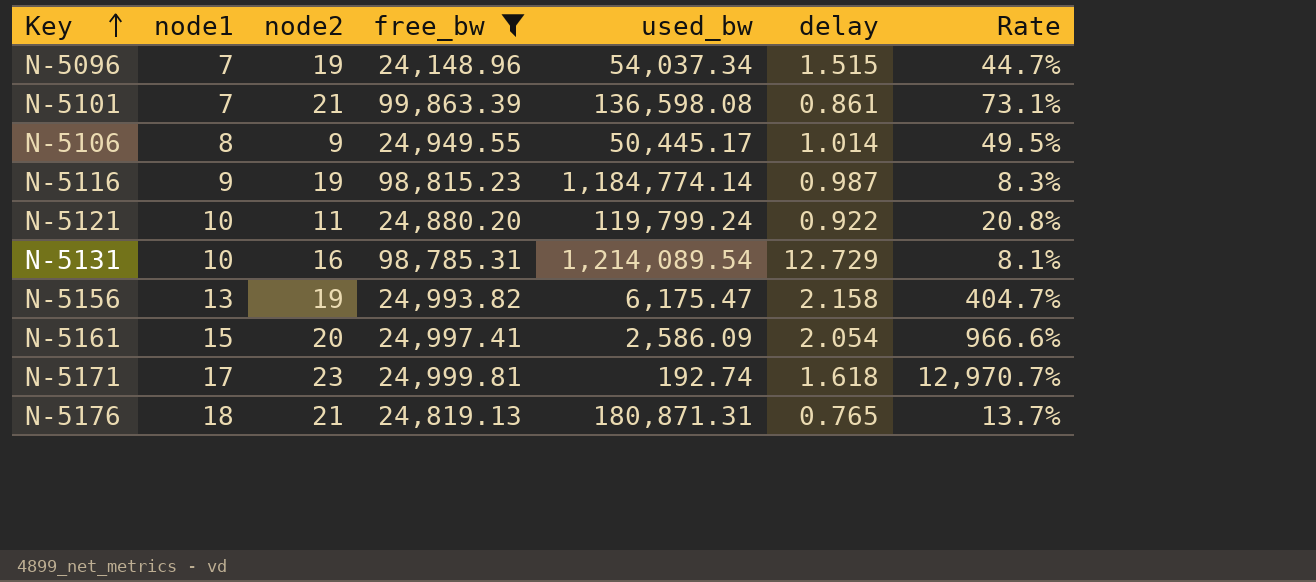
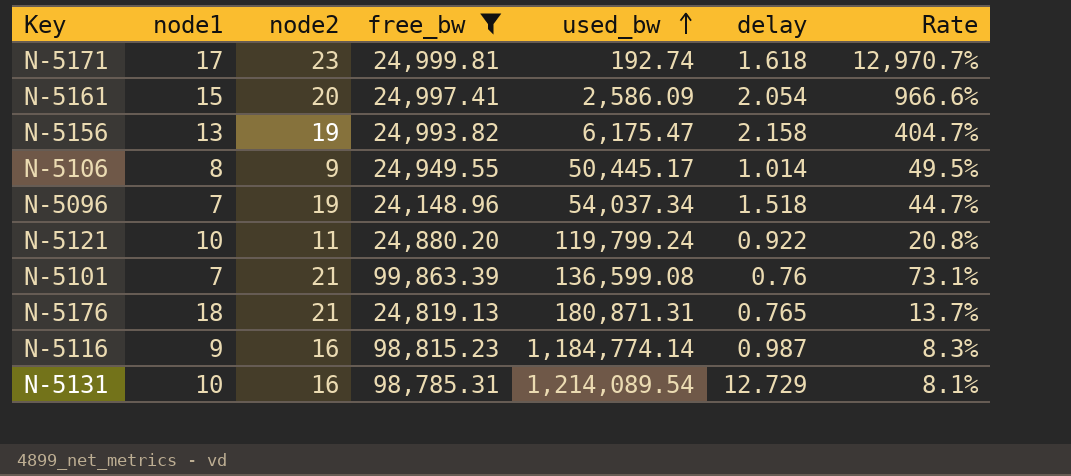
row order: Key ascending -> used_bw ascending
N-5096 | delay: 1.515 -> 1.518
N-5101 | used_bw: 136,598.08 -> 136,599.08
N-5101 | delay: 0.861 -> 0.76
N-5116 | node2: 19 -> 16

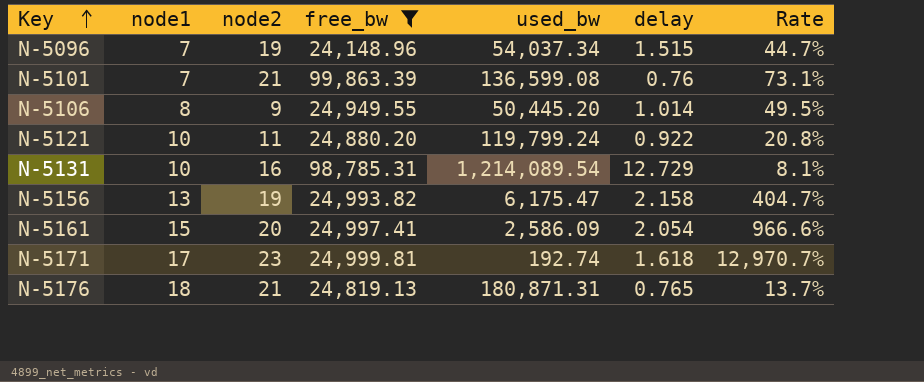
row order: used_bw ascending -> Key ascending
row N-5116: 9 | 16 | 98,815.23 | 1,184,774.14 | 0.987 | 8.3% -> none
N-5096 | delay: 1.518 -> 1.515
N-5106 | used_bw: 50,445.17 -> 50,445.20

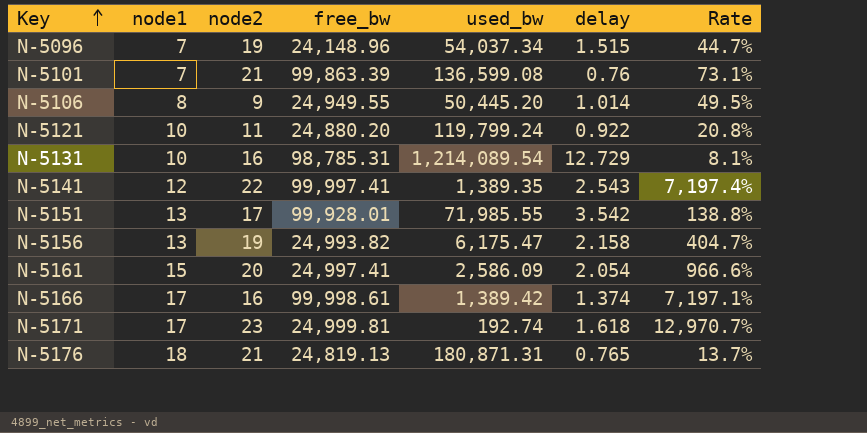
filter: free_bw <= 99,863.39 -> none

